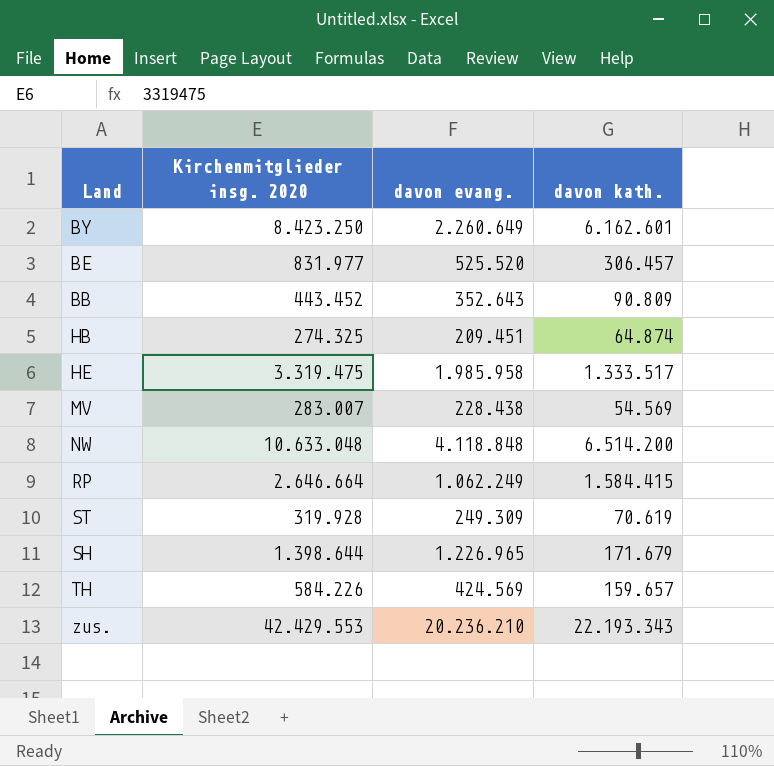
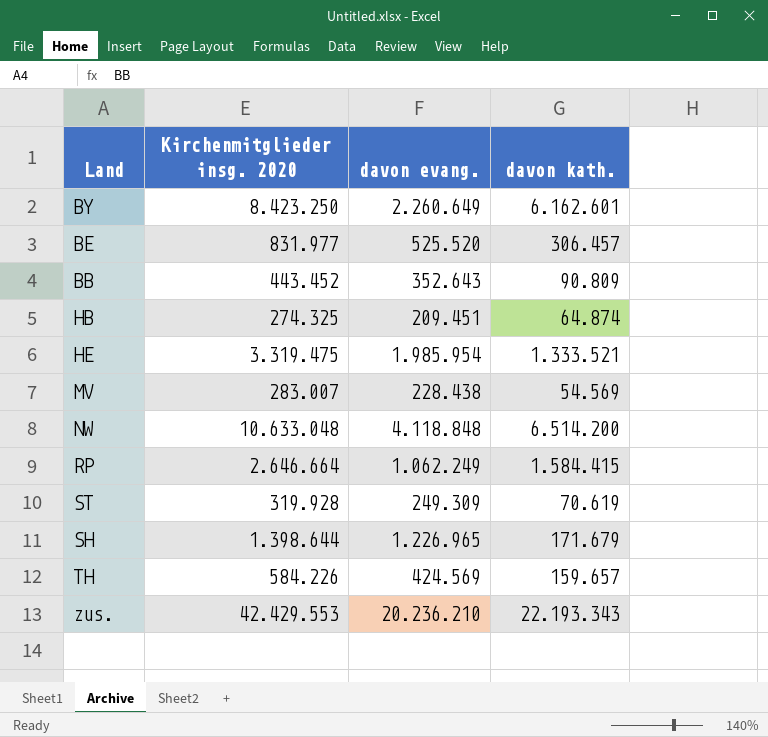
HE | davon evang.: 1.985.958 -> 1.985.954
HE | davon kath.: 1.333.517 -> 1.333.521

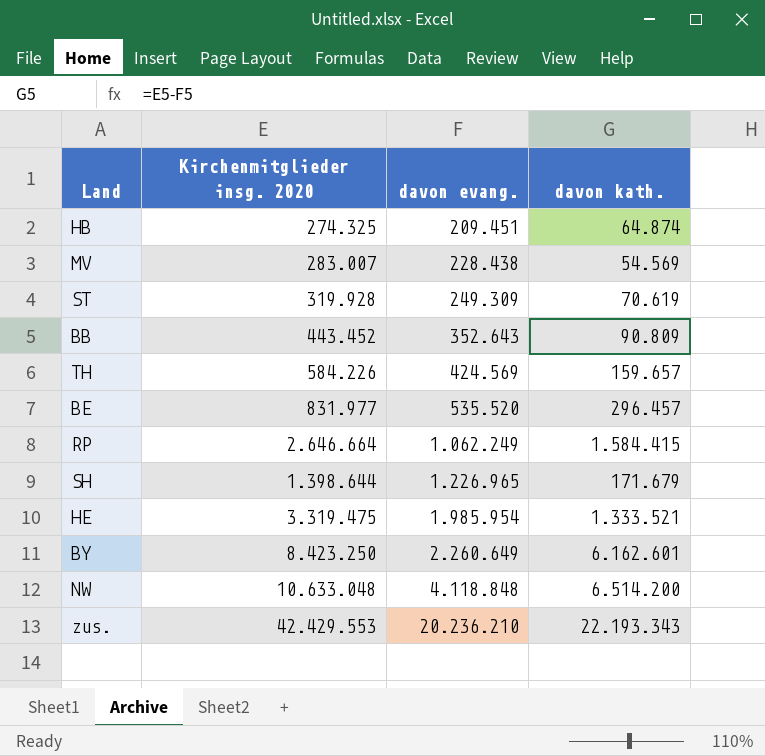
row order: none -> davon evang. ascending
BE | davon evang.: 525.520 -> 535.520
BE | davon kath.: 306.457 -> 296.457

